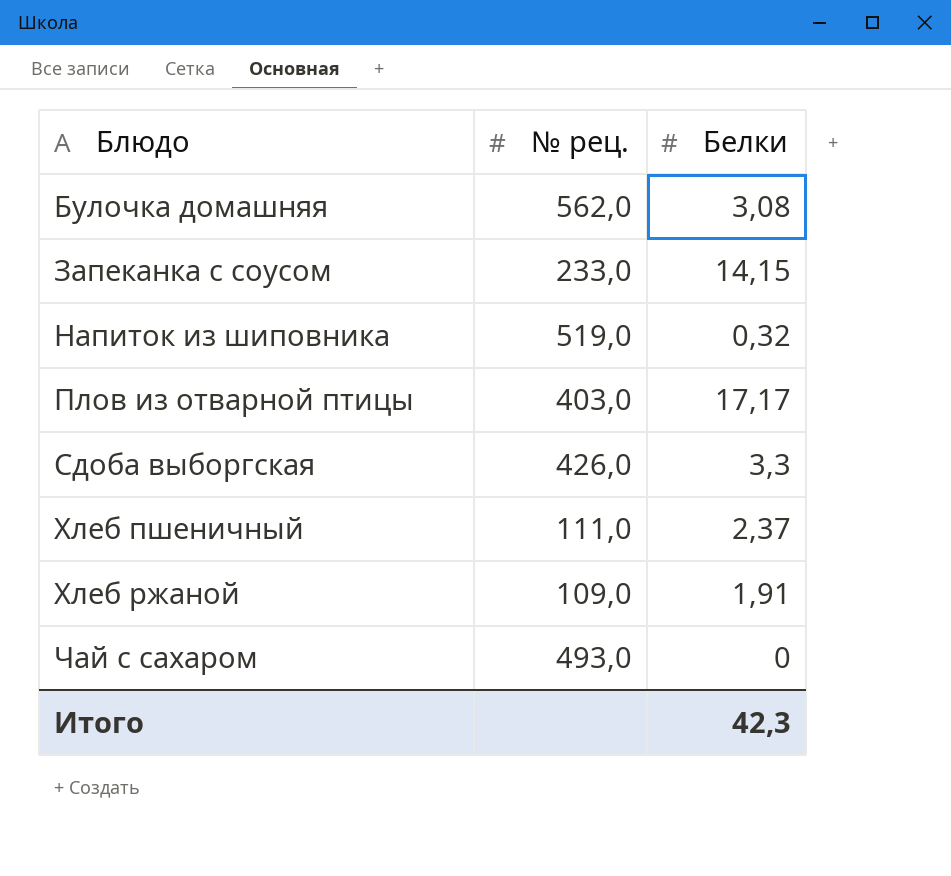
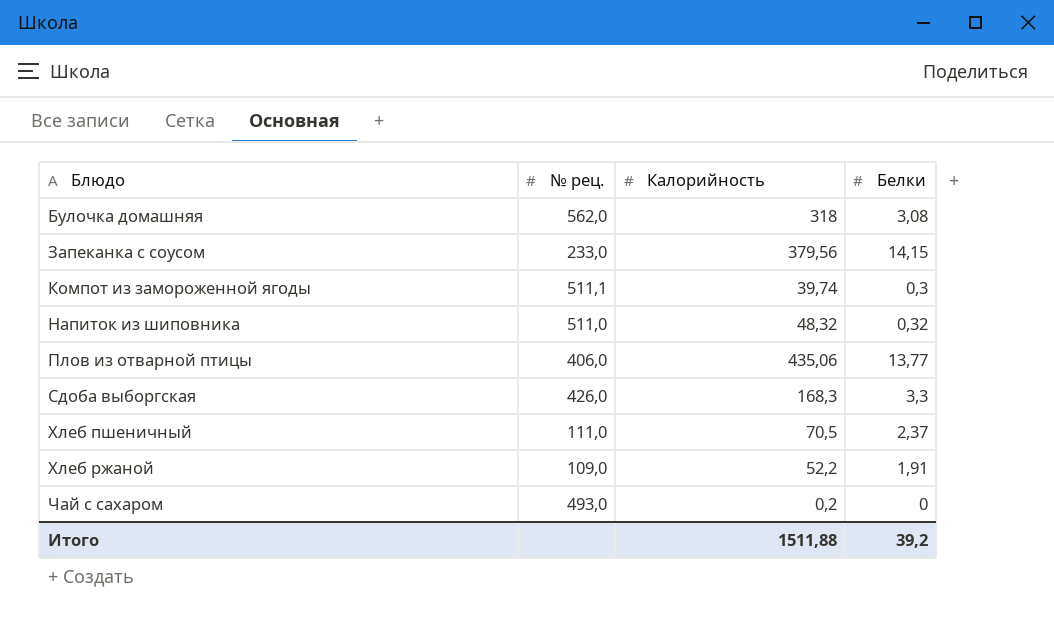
column Калорийность | position: none -> 3
row Компот из замороженной ягоды: none -> 511,1 | 39,74 | 0,3
Напиток из шиповника | № рец.: 519,0 -> 511,0
Плов из отварной птицы | № рец.: 403,0 -> 406,0
Плов из отварной птицы | Белки: 17,17 -> 13,77
Итого | Белки: 42,3 -> 39,2

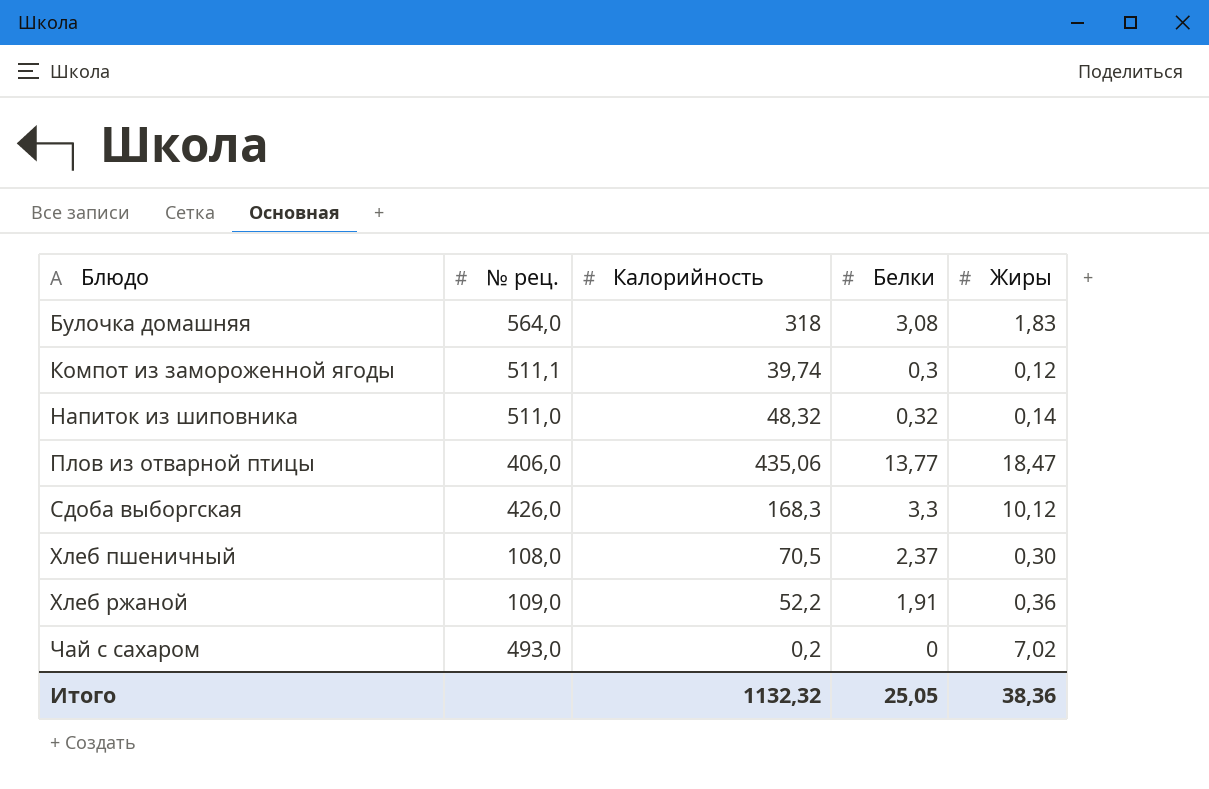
column Жиры | position: none -> 5
row Запеканка с соусом: 233,0 | 379,56 | 14,15 -> none
Булочка домашняя | № рец.: 562,0 -> 564,0
Хлеб пшеничный | № рец.: 111,0 -> 108,0
Итого | Калорийность: 1511,88 -> 1132,32
Итого | Белки: 39,2 -> 25,05

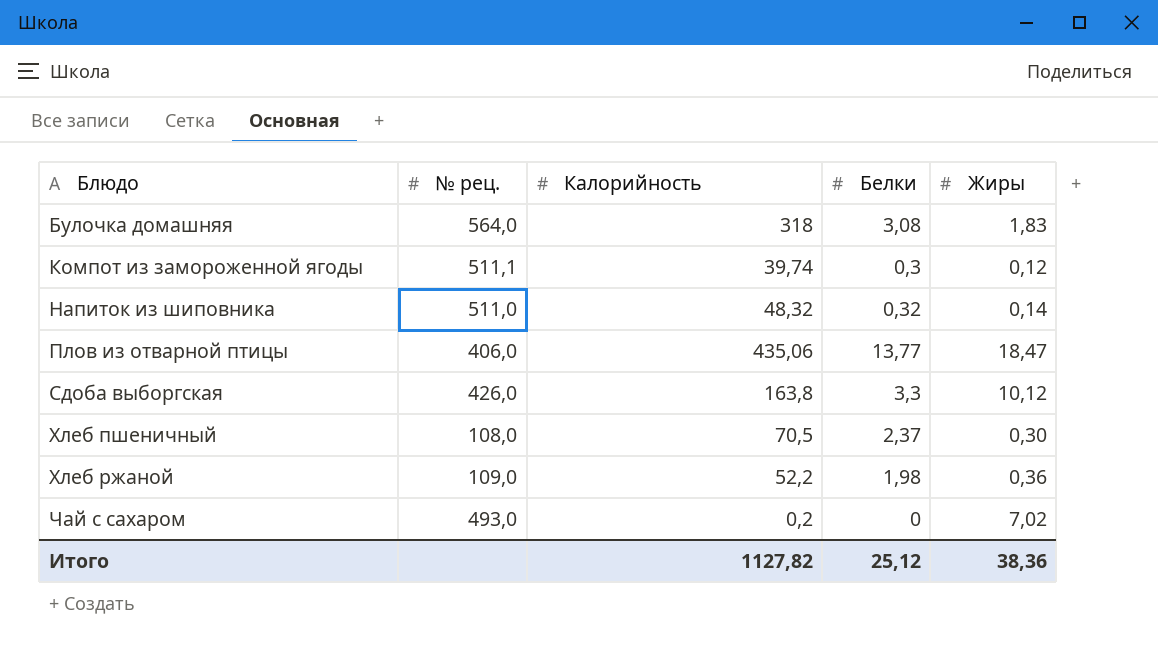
Сдоба выборгская | Калорийность: 168,3 -> 163,8
Хлеб ржаной | Белки: 1,91 -> 1,98
Итого | Калорийность: 1132,32 -> 1127,82
Итого | Белки: 25,05 -> 25,12

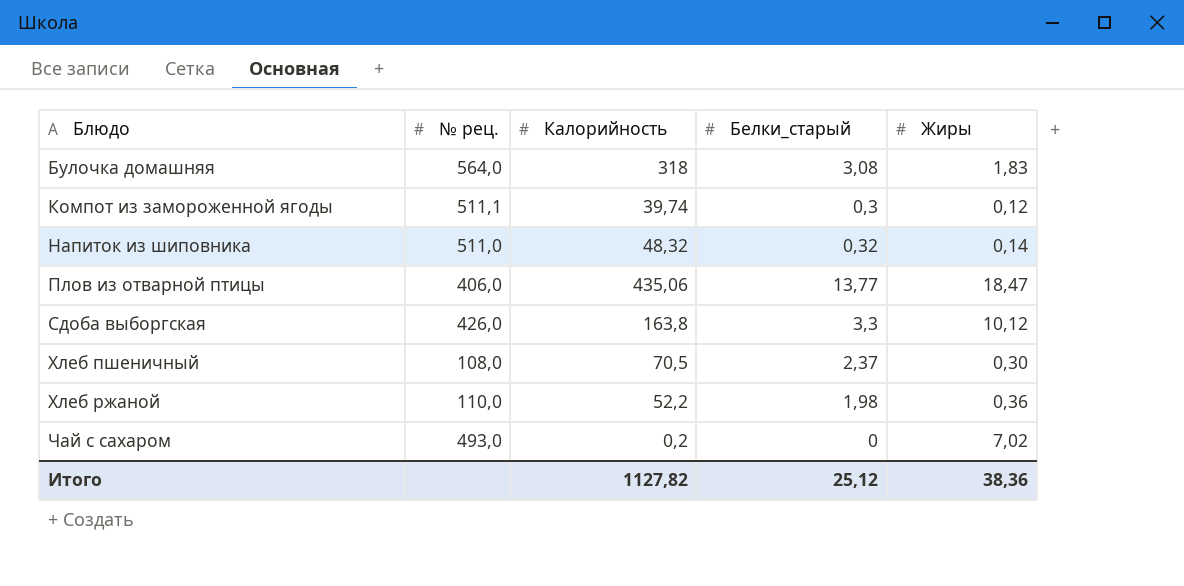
column name: Белки -> Белки_старый
Хлеб ржаной | № рец.: 109,0 -> 110,0

